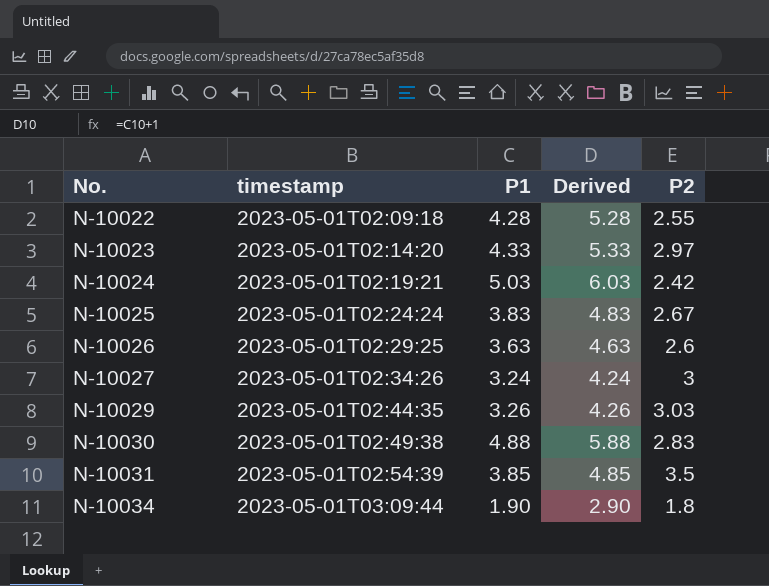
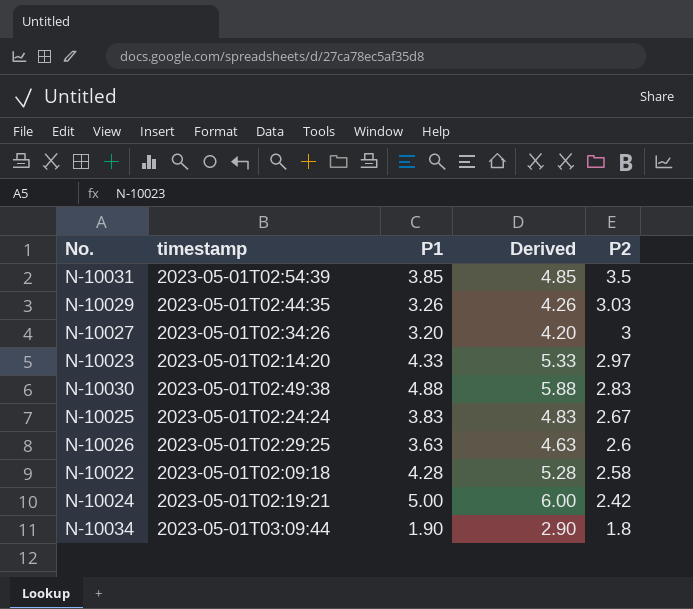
row order: No. ascending -> P2 descending
N-10027 | P1: 3.24 -> 3.20
N-10027 | Derived: 4.24 -> 4.20
N-10022 | P2: 2.55 -> 2.58
N-10024 | P1: 5.03 -> 5.00
N-10024 | Derived: 6.03 -> 6.00

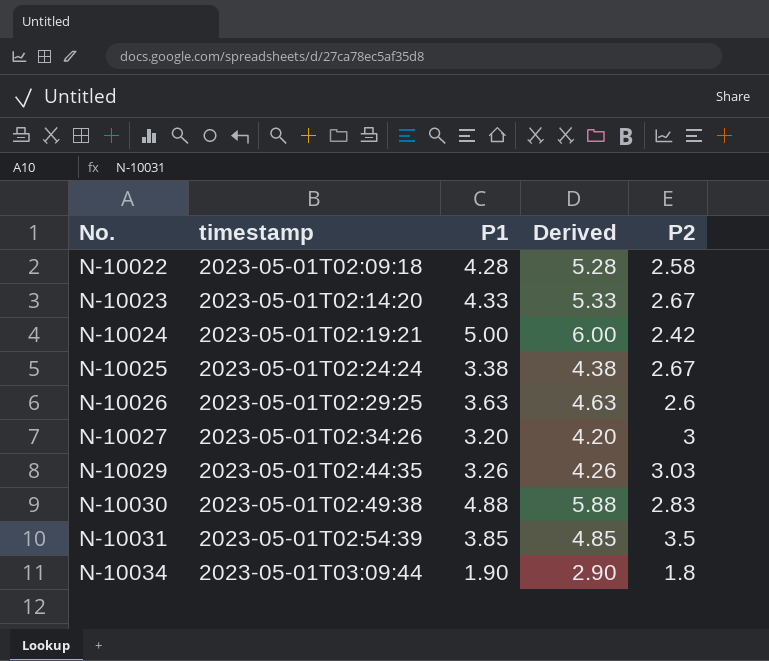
row order: P2 descending -> No. ascending
N-10023 | P2: 2.97 -> 2.67
N-10025 | P1: 3.83 -> 3.38
N-10025 | Derived: 4.83 -> 4.38

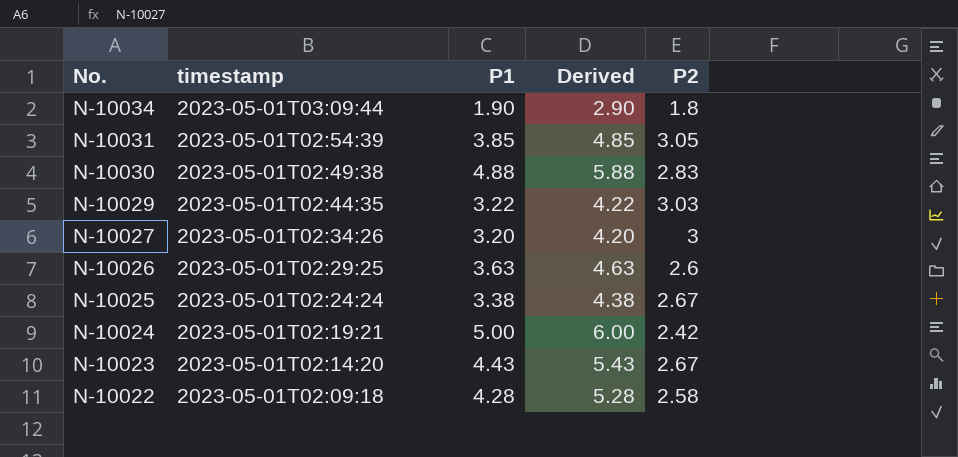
row order: No. ascending -> No. descending
N-10031 | P2: 3.5 -> 3.05
N-10029 | P1: 3.26 -> 3.22
N-10029 | Derived: 4.26 -> 4.22
N-10023 | P1: 4.33 -> 4.43
N-10023 | Derived: 5.33 -> 5.43

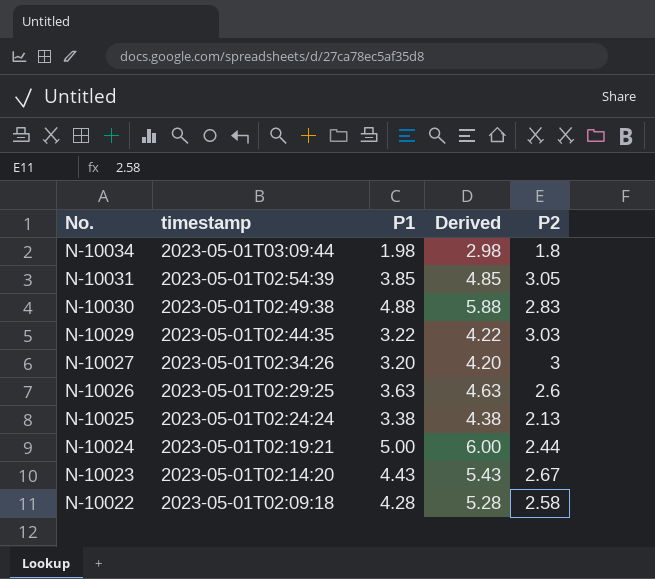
N-10034 | P1: 1.90 -> 1.98
N-10034 | Derived: 2.90 -> 2.98
N-10025 | P2: 2.67 -> 2.13
N-10024 | P2: 2.42 -> 2.44

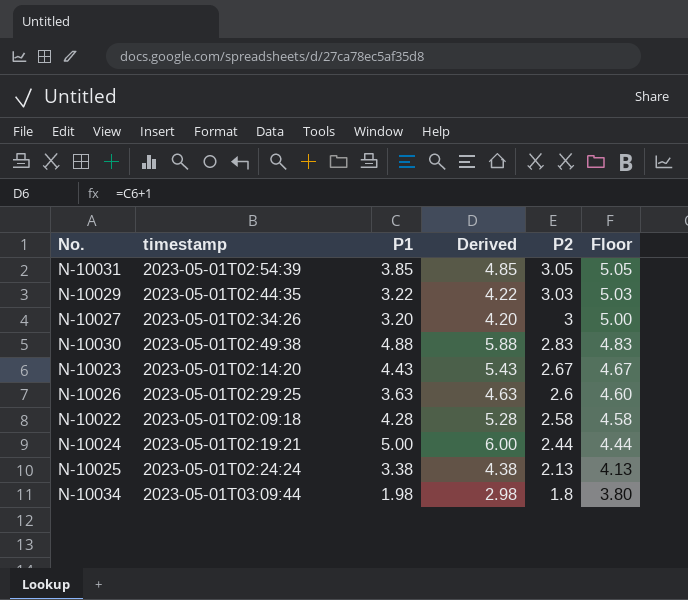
row order: No. descending -> P2 descending
column Floor | formula: none -> [P2] + 2

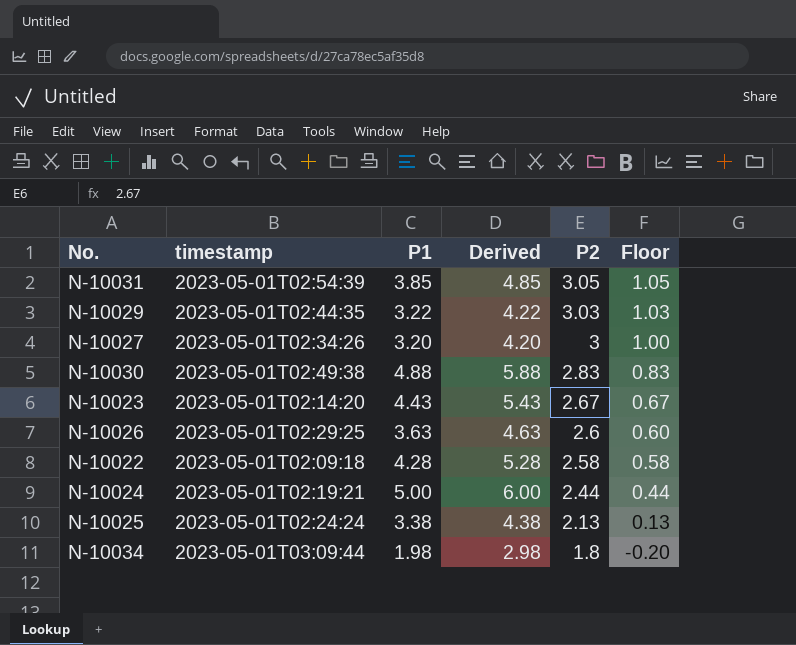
column Floor | formula: [P2] + 2 -> [P2] - 2

